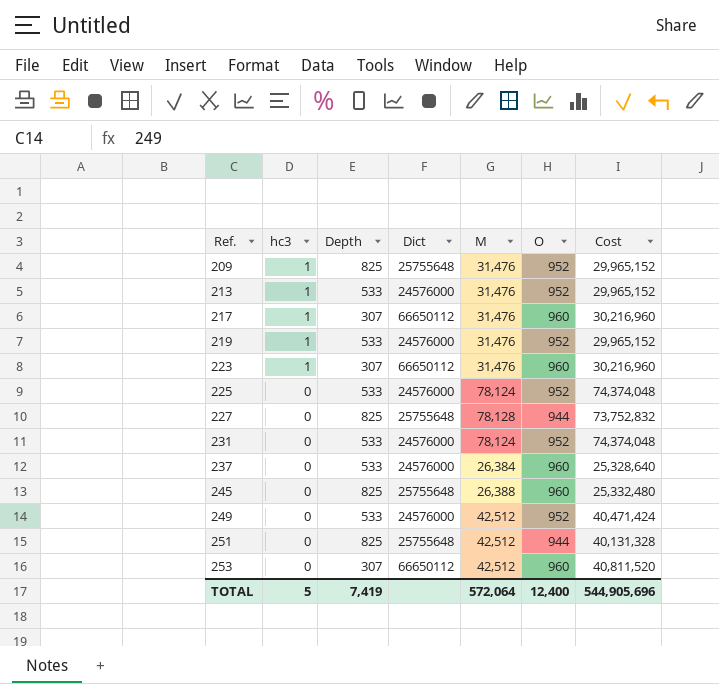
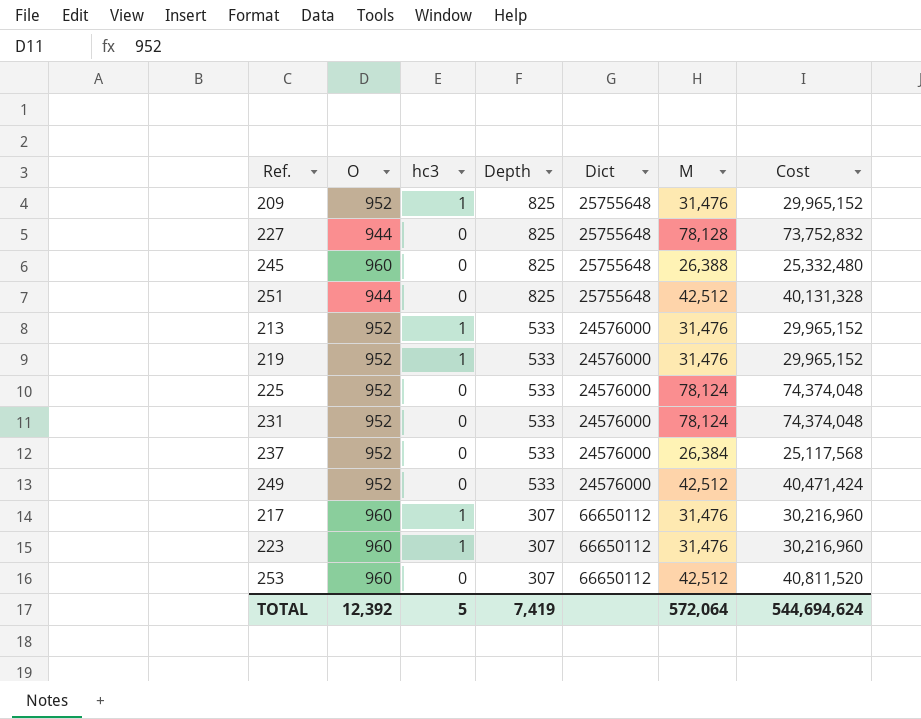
row order: Ref. ascending -> Depth descending
column O | position: 6 -> 2
237 | O: 960 -> 952
237 | Cost: 25,328,640 -> 25,117,568
TOTAL | O: 12,400 -> 12,392
TOTAL | Cost: 544,905,696 -> 544,694,624

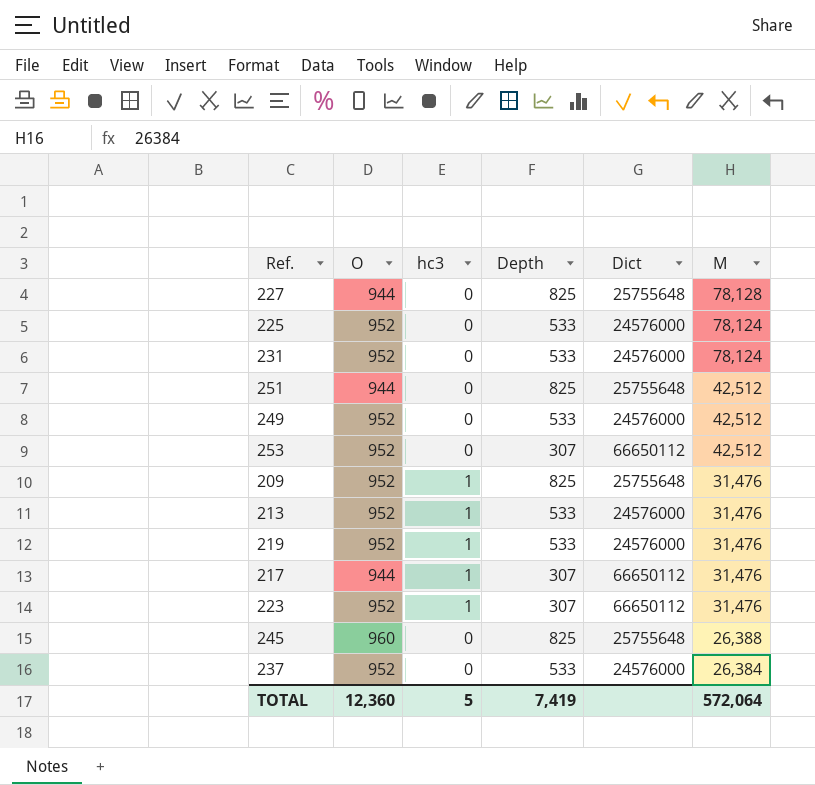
row order: Depth descending -> M descending
column Cost | formula: [O] * [M] -> none
253 | O: 960 -> 952
217 | O: 960 -> 944
223 | O: 960 -> 952
TOTAL | O: 12,392 -> 12,360

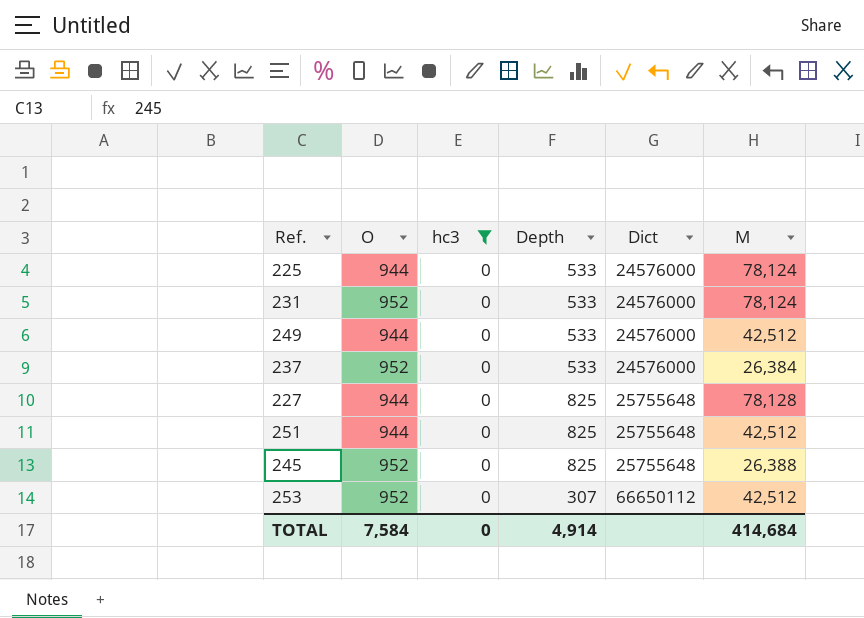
filter: none -> hc3 = 0
row order: M descending -> Dict ascending
225 | O: 952 -> 944
249 | O: 952 -> 944
245 | O: 960 -> 952
TOTAL | O: 12,360 -> 7,584
TOTAL | hc3: 5 -> 0
TOTAL | Depth: 7,419 -> 4,914
TOTAL | M: 572,064 -> 414,684

